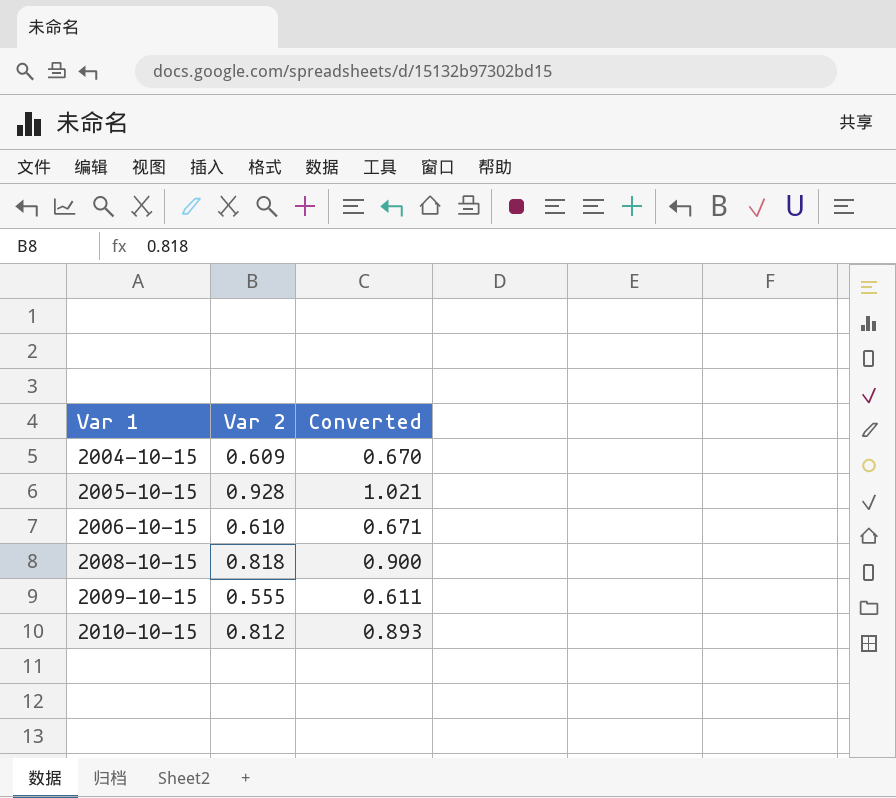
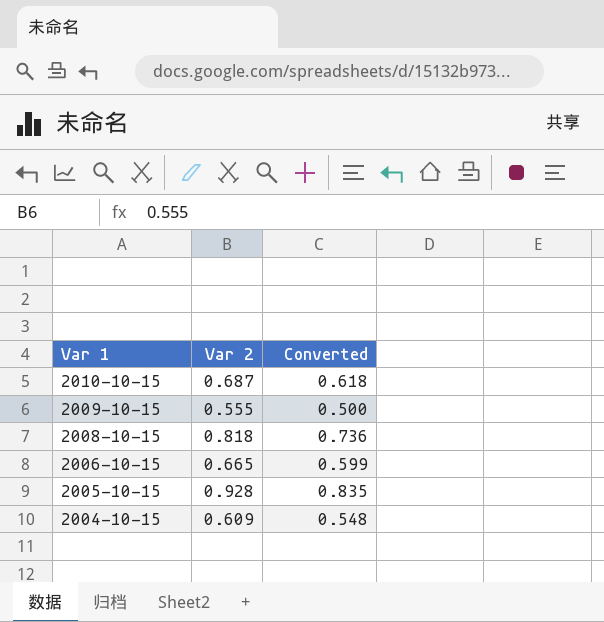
row order: Var 1 ascending -> Var 1 descending
column Converted | formula: [Var 2] * 1.1 -> [Var 2] * 0.9
2010-10-15 | Var 2: 0.812 -> 0.687
2006-10-15 | Var 2: 0.610 -> 0.665

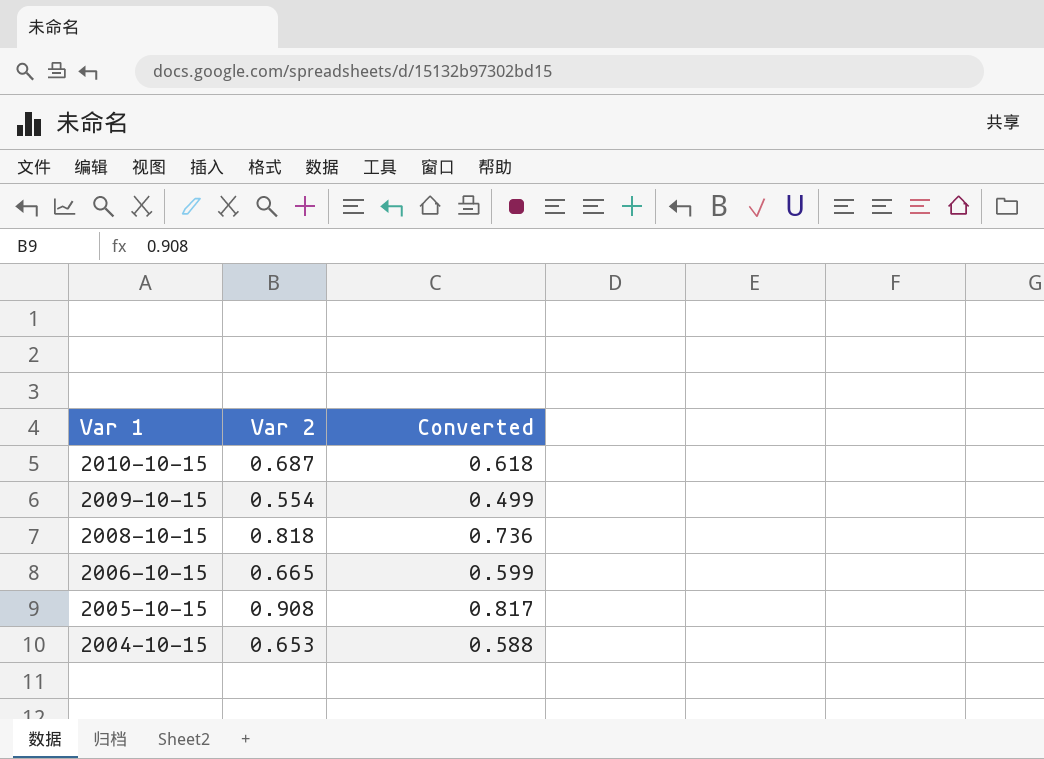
2009-10-15 | Var 2: 0.555 -> 0.554
2009-10-15 | Converted: 0.500 -> 0.499
2005-10-15 | Var 2: 0.928 -> 0.908
2005-10-15 | Converted: 0.835 -> 0.817
2004-10-15 | Var 2: 0.609 -> 0.653
2004-10-15 | Converted: 0.548 -> 0.588

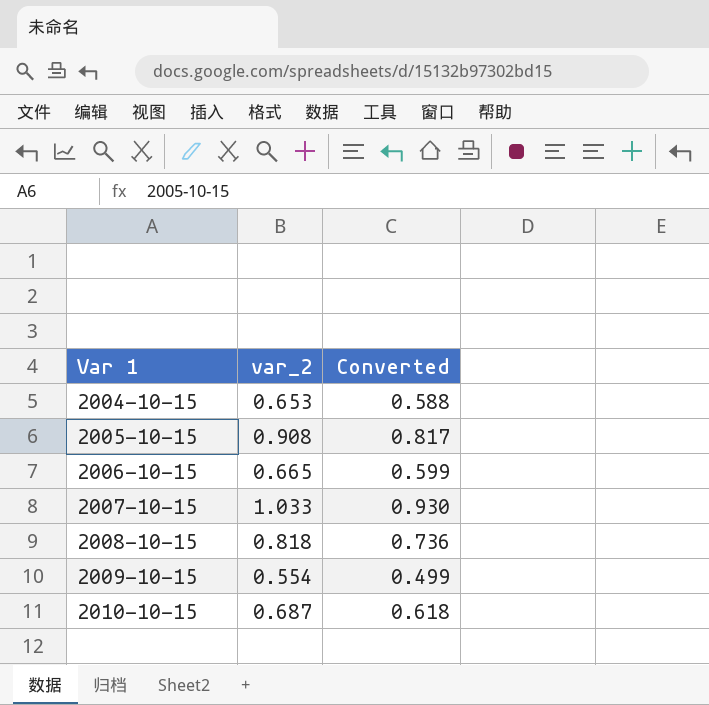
row order: Var 1 descending -> Var 1 ascending
column name: Var 2 -> var_2
row 2007-10-15: none -> 1.033 | 0.930

